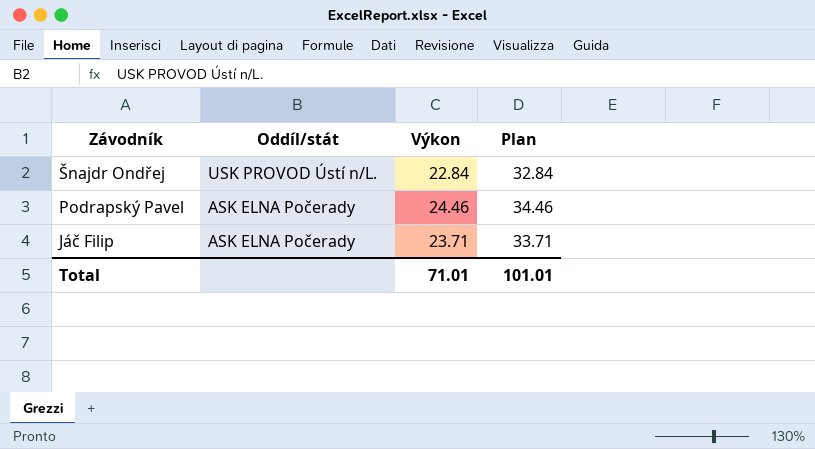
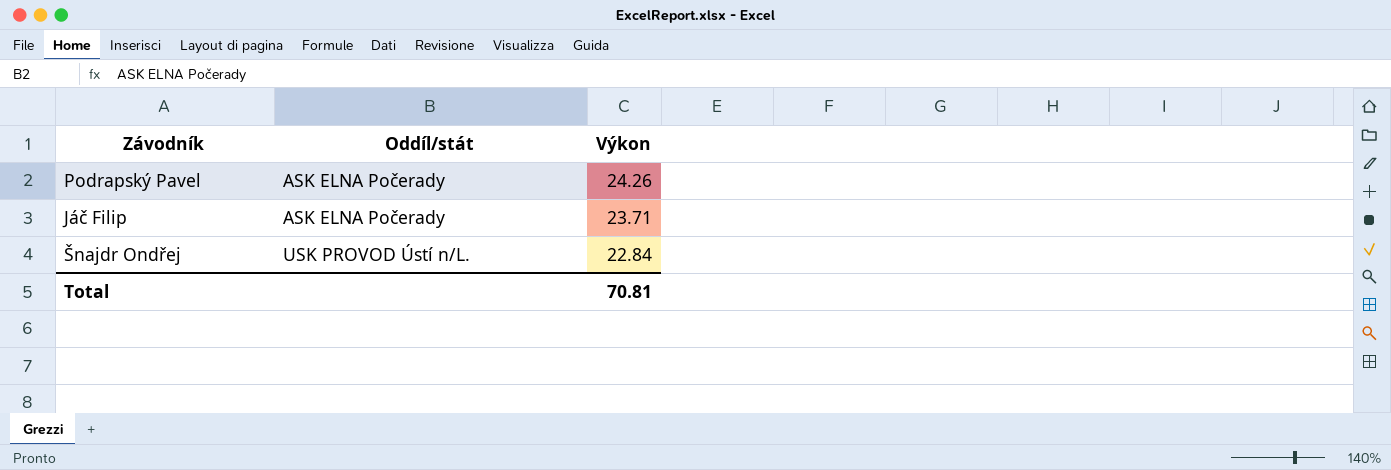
row order: Závodník descending -> Oddíl/stát ascending
column Plan | formula: [Výkon] + 10 -> none
Podrapský Pavel | Výkon: 24.46 -> 24.26
Total | Výkon: 71.01 -> 70.81

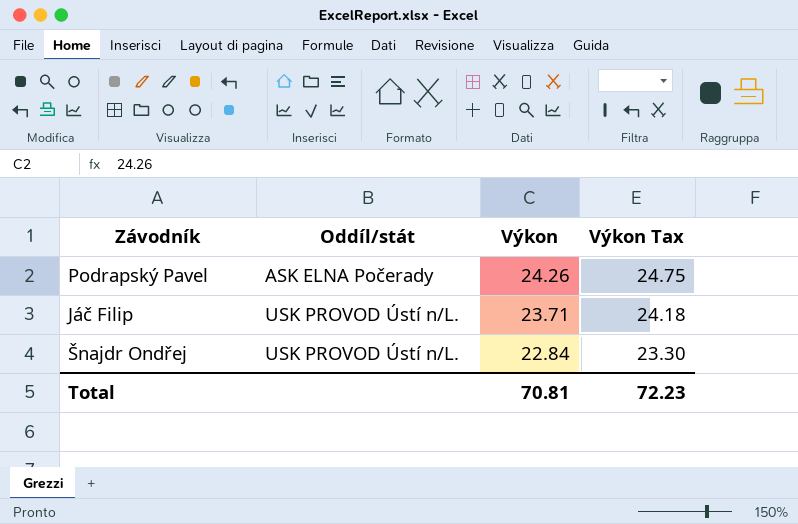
column Výkon Tax | formula: none -> [Výkon] * 1.02
Jáč Filip | Oddíl/stát: ASK ELNA Počerady -> USK PROVOD Ústí n/L.

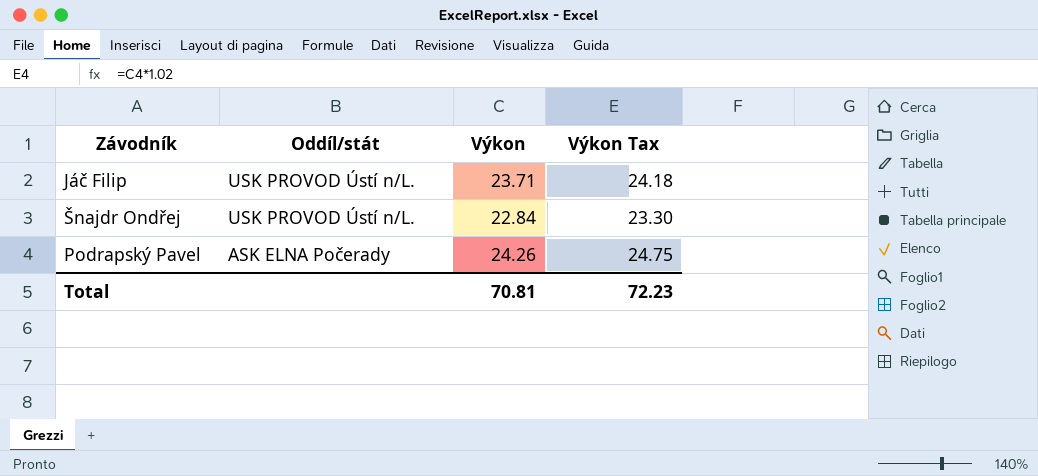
row order: Oddíl/stát ascending -> Oddíl/stát descending

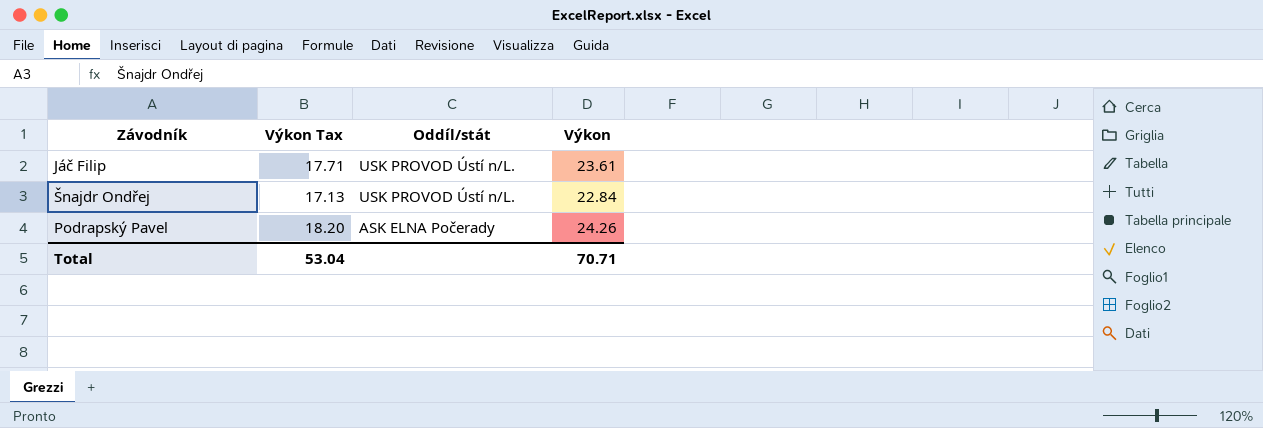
column Výkon Tax | formula: [Výkon] * 1.02 -> [Výkon] * 0.75
column Výkon Tax | position: 4 -> 2
Jáč Filip | Výkon: 23.71 -> 23.61
Total | Výkon Tax: 72.23 -> 53.04
Total | Výkon: 70.81 -> 70.71

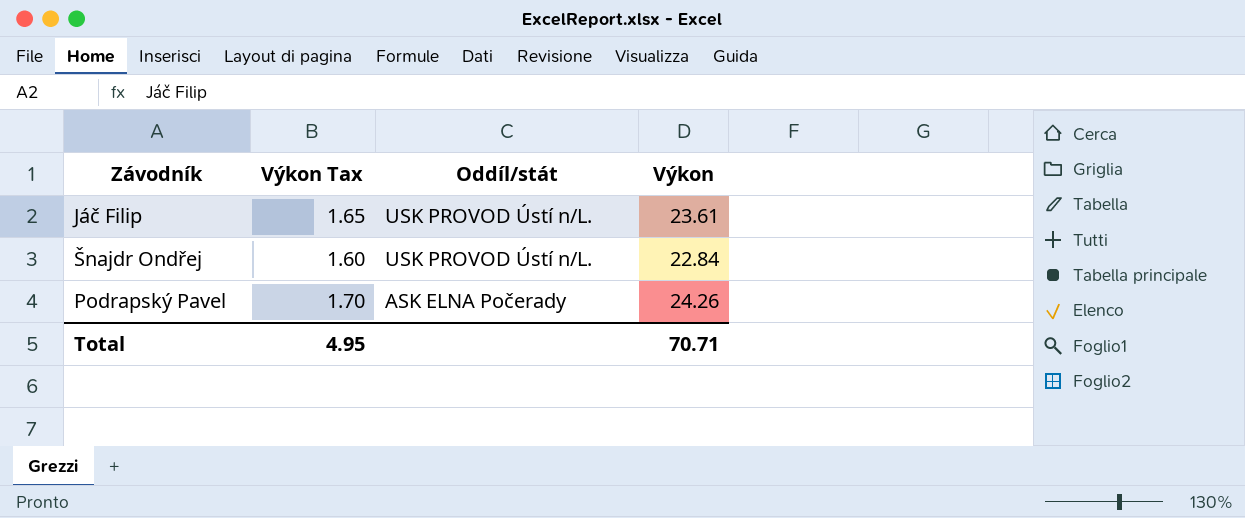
column Výkon Tax | formula: [Výkon] * 0.75 -> [Výkon] * 0.07
Total | Výkon Tax: 53.04 -> 4.95

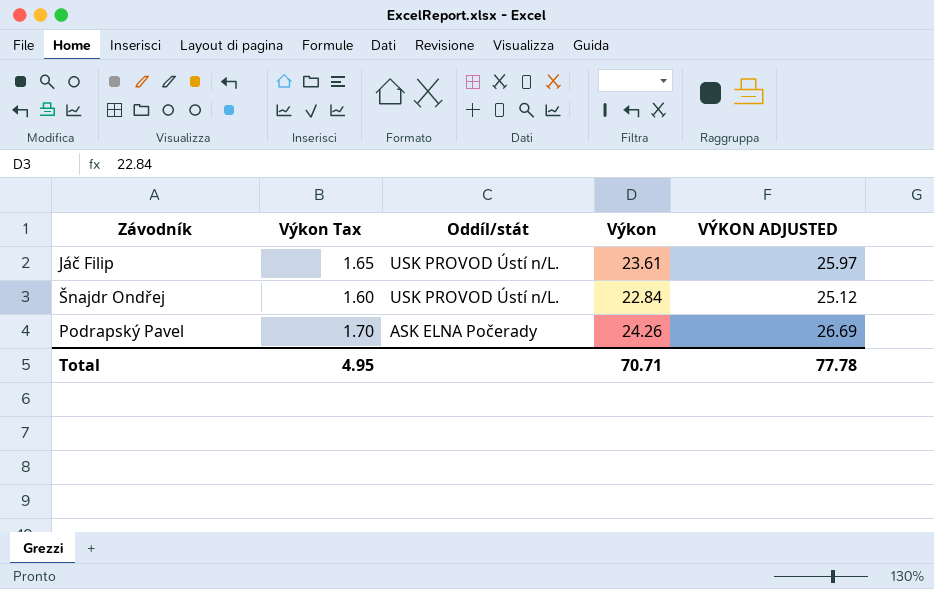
column VÝKON ADJUSTED | formula: none -> [Výkon] * 1.1

